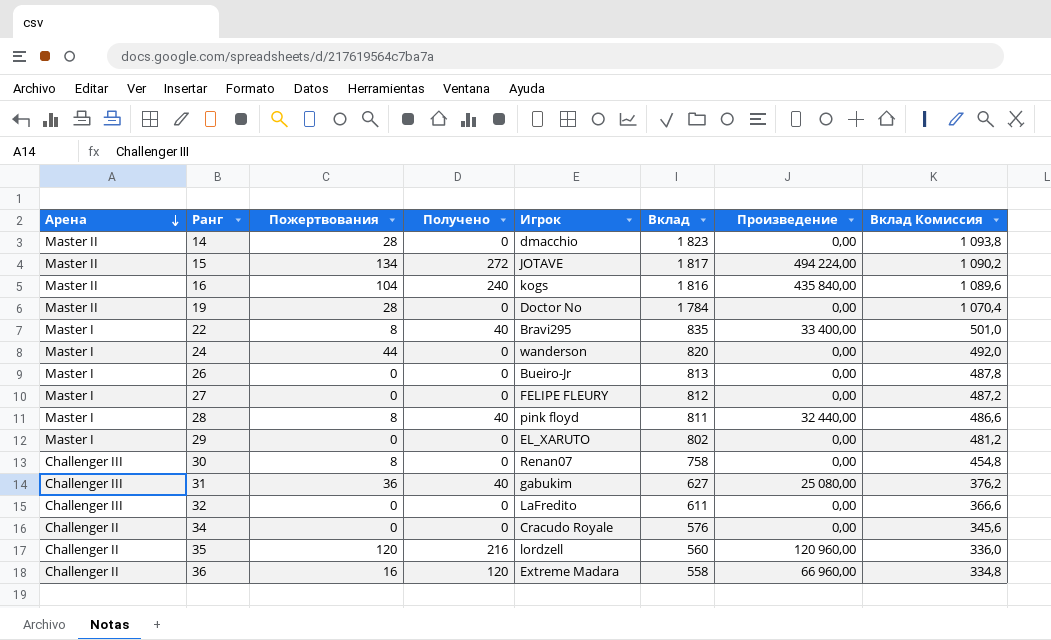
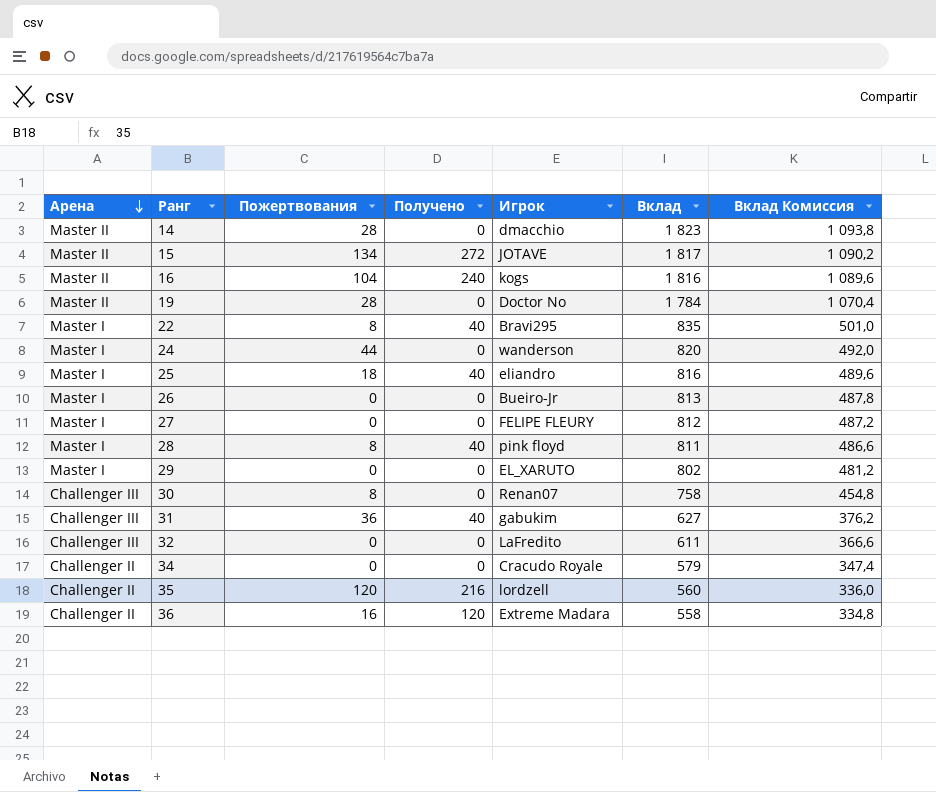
column Произведение | formula: [Получено] * [Вклад] -> none
row 25: none -> Master I | 18 | 40 | eliandro | 816 | 489,6
34 | Вклад: 576 -> 579
34 | Вклад Комиссия: 345,6 -> 347,4

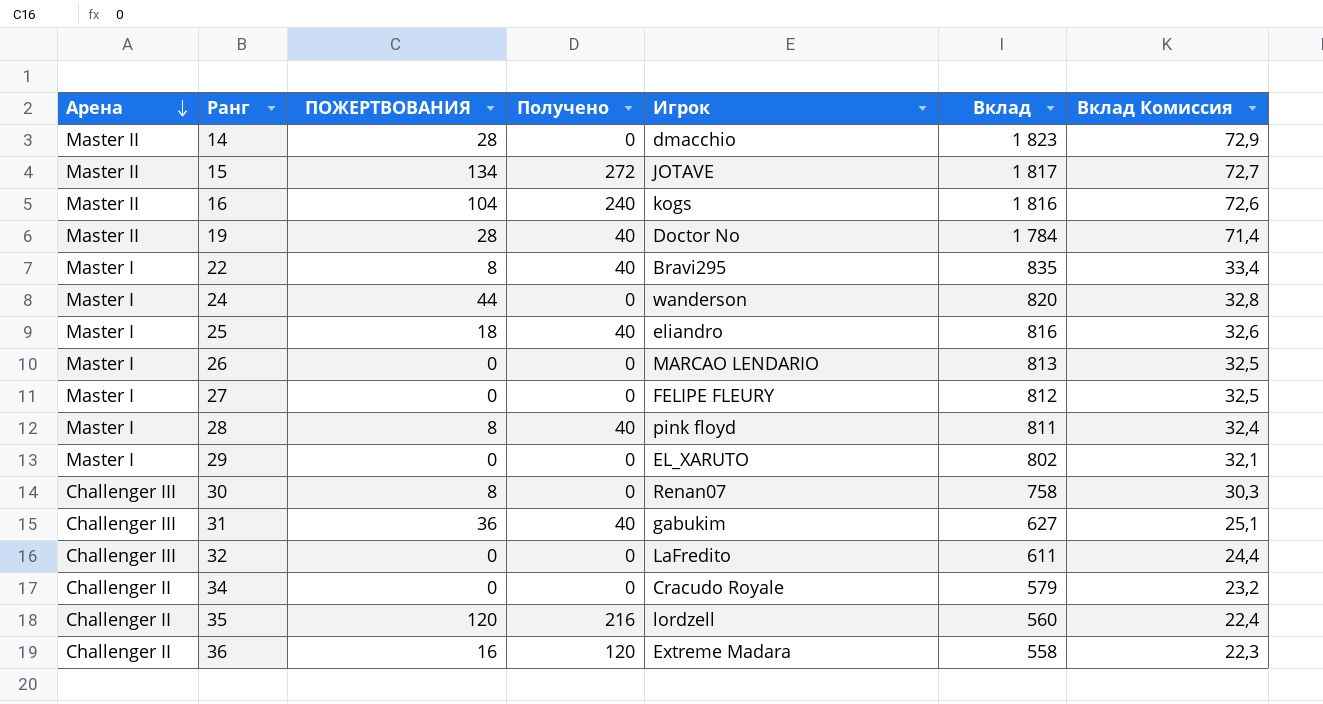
column name: Пожертвования -> ПОЖЕРТВОВАНИЯ
column Вклад Комиссия | formula: [Вклад] * 0,6 -> [Вклад] * 0,04
19 | Получено: 0 -> 40
26 | Игрок: Bueiro-Jr -> MARCAO LENDARIO

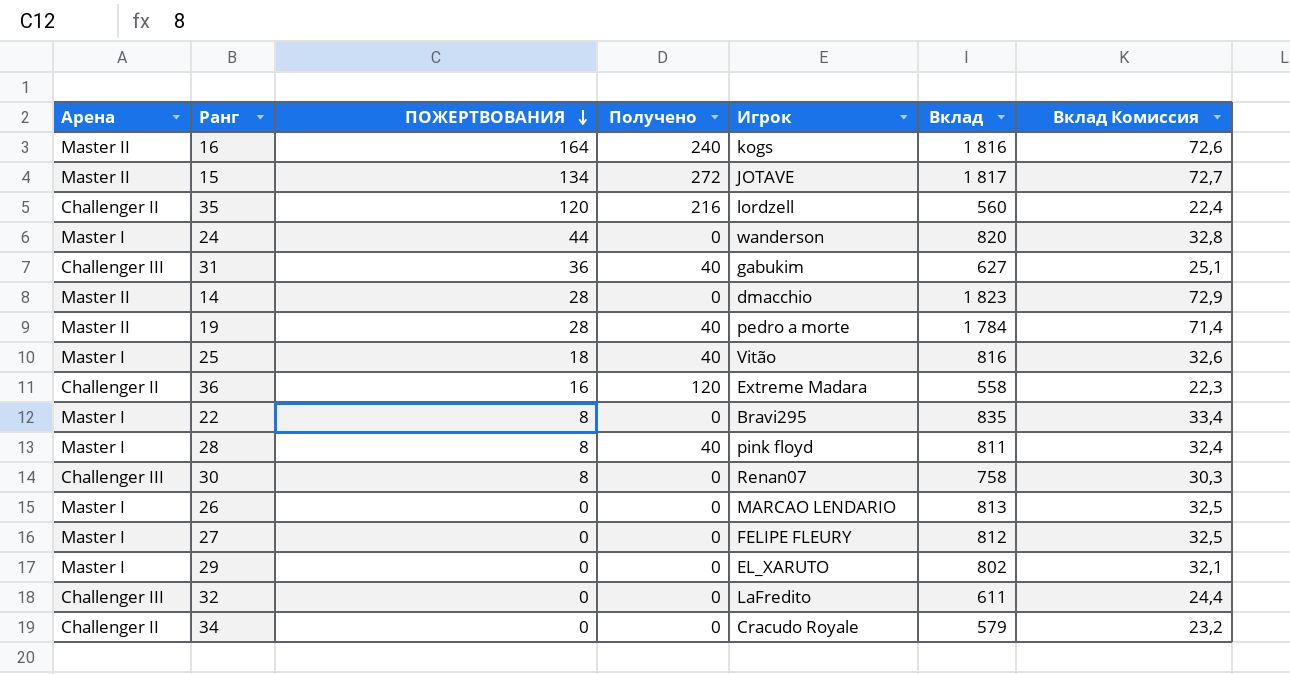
row order: Арена descending -> ПОЖЕРТВОВАНИЯ descending
16 | ПОЖЕРТВОВАНИЯ: 104 -> 164
19 | Игрок: Doctor No -> pedro a morte
25 | Игрок: eliandro -> Vitão
22 | Получено: 40 -> 0

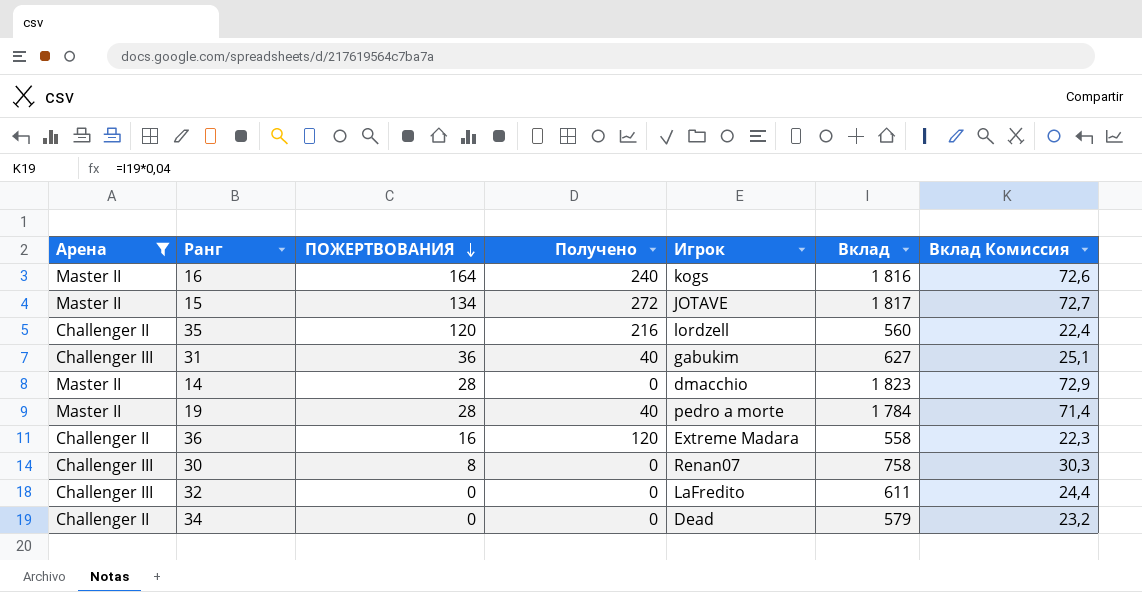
filter: none -> Арена != Master I
34 | Игрок: Cracudo Royale -> Dead

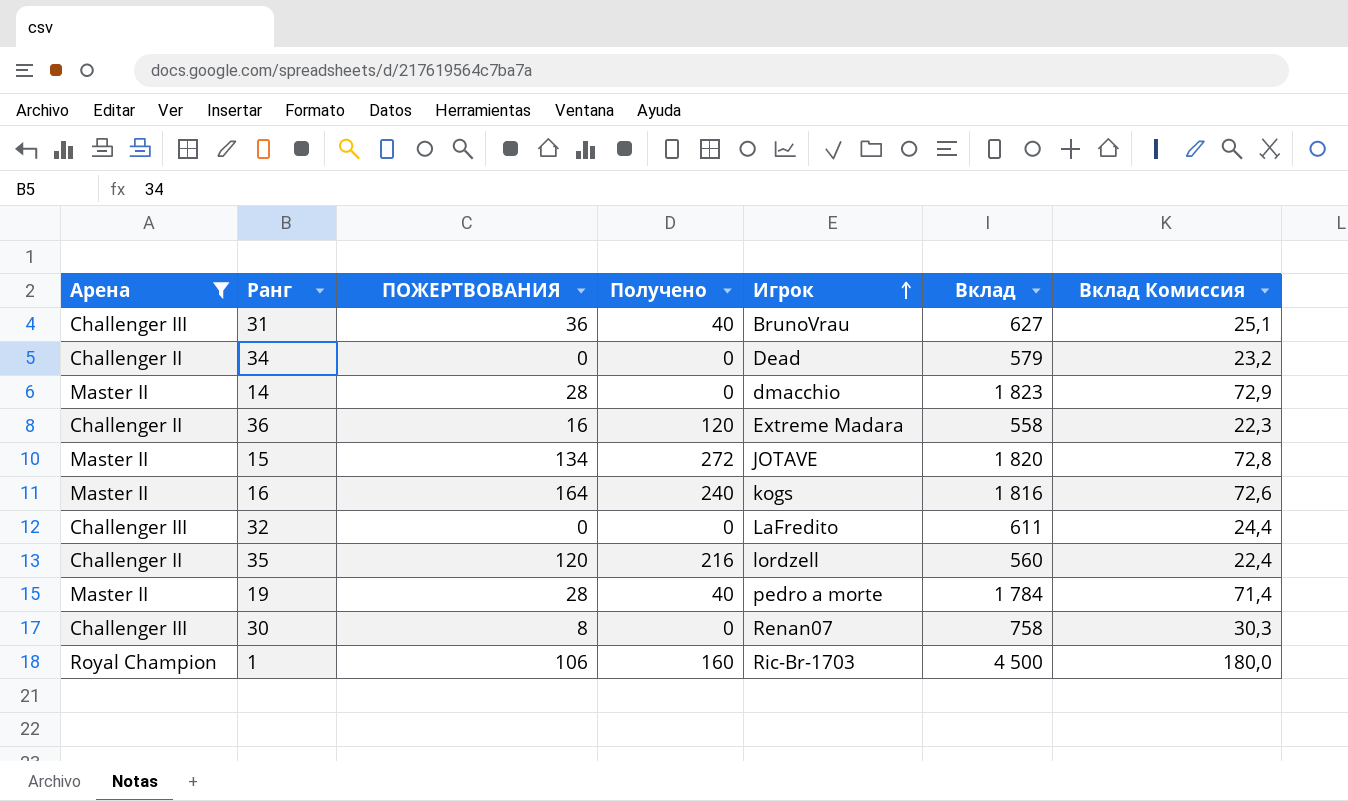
row order: ПОЖЕРТВОВАНИЯ descending -> Игрок ascending
31 | Игрок: gabukim -> BrunoVrau
15 | Вклад: 1 817 -> 1 820
15 | Вклад Комиссия: 72,7 -> 72,8
row 1: none -> Royal Champion | 106 | 160 | Ric-Br-1703 | 4 500 | 180,0

